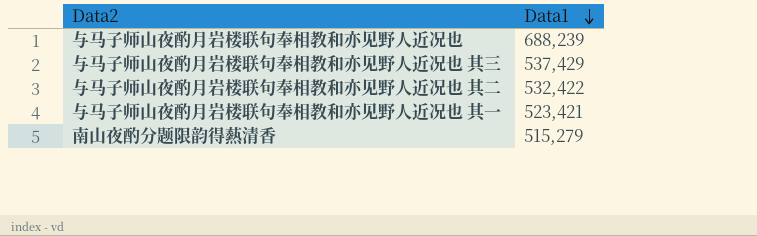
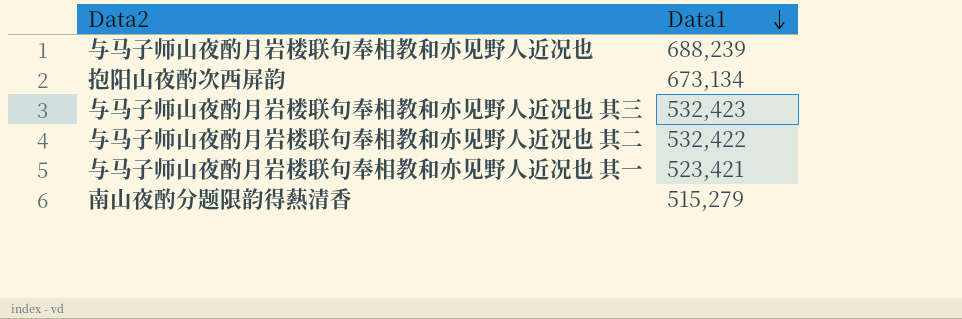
row 抱阳山夜酌次西屏韵: none -> 673,134
与马子师山夜酌月岩楼联句奉相教和亦见野人近况也 其三 | Data1: 537,429 -> 532,423

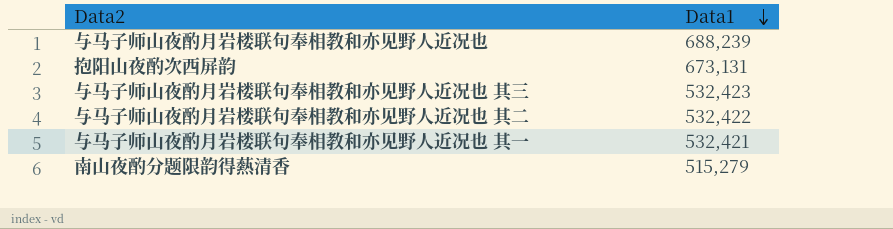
抱阳山夜酌次西屏韵 | Data1: 673,134 -> 673,131
与马子师山夜酌月岩楼联句奉相教和亦见野人近况也 其一 | Data1: 523,421 -> 532,421

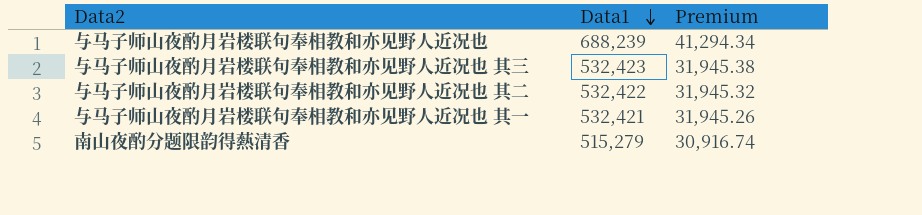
column Premium | formula: none -> [Data1] * 0.06
row 抱阳山夜酌次西屏韵: 673,131 -> none

